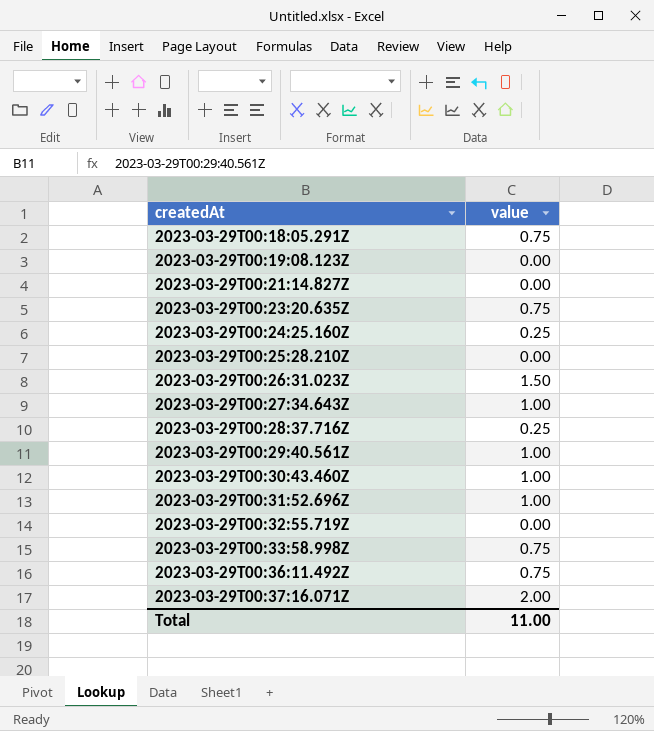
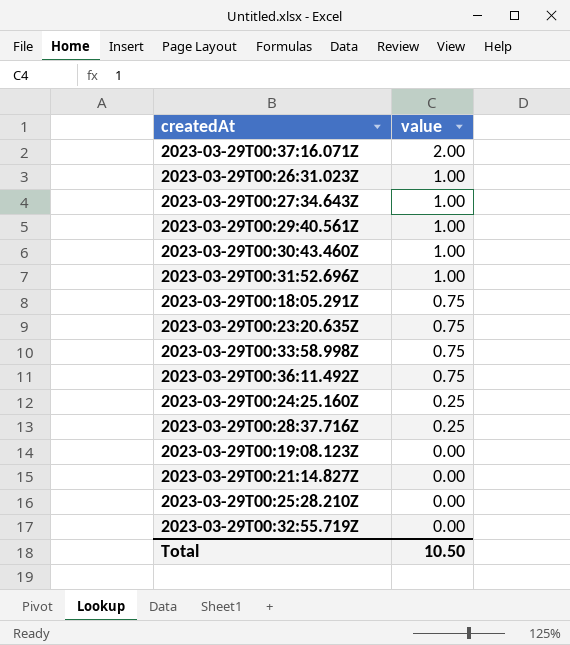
row order: createdAt ascending -> value descending
2023-03-29T00:26:31.023Z | value: 1.50 -> 1.00
Total | value: 11.00 -> 10.50

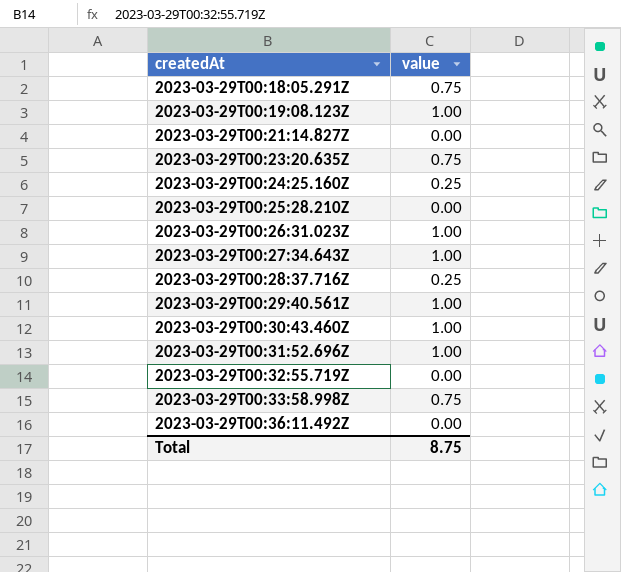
row order: value descending -> createdAt ascending
row 2023-03-29T00:37:16.071Z: 2.00 -> none
2023-03-29T00:19:08.123Z | value: 0.00 -> 1.00
2023-03-29T00:36:11.492Z | value: 0.75 -> 0.00
Total | value: 10.50 -> 8.75

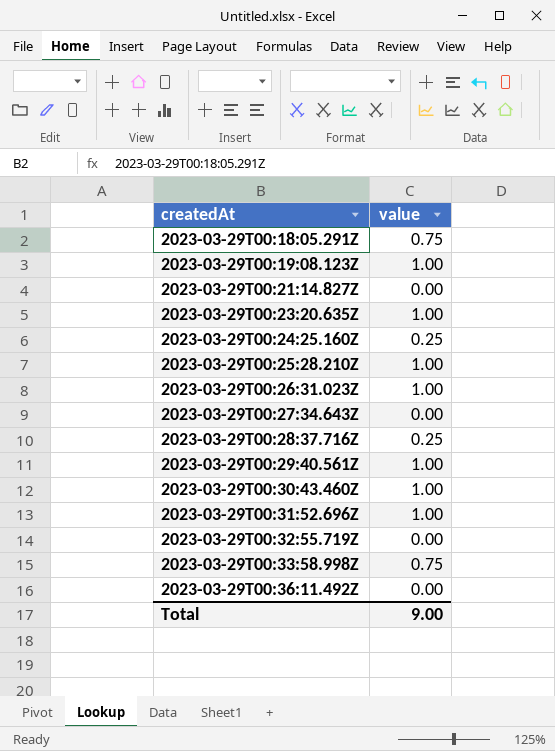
2023-03-29T00:23:20.635Z | value: 0.75 -> 1.00
2023-03-29T00:25:28.210Z | value: 0.00 -> 1.00
2023-03-29T00:27:34.643Z | value: 1.00 -> 0.00
Total | value: 8.75 -> 9.00

